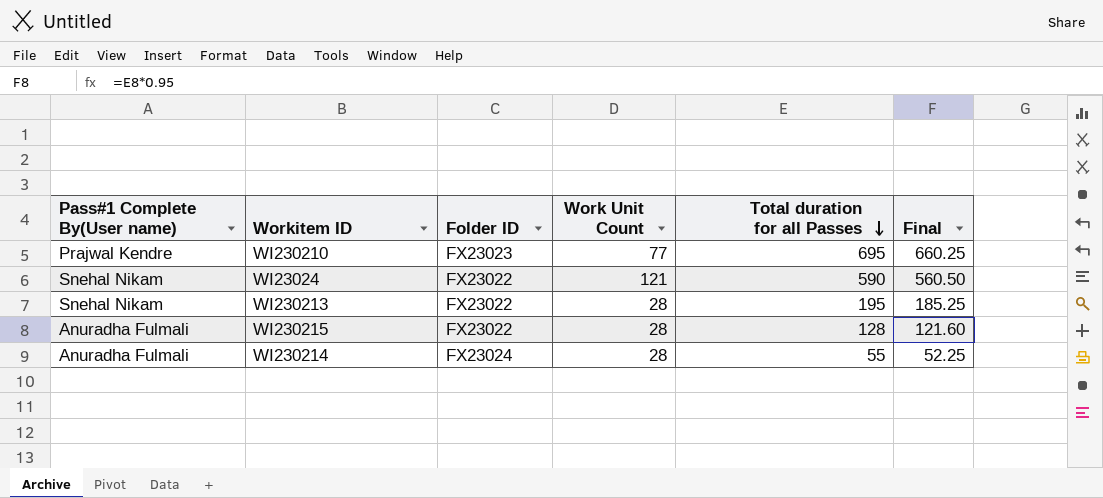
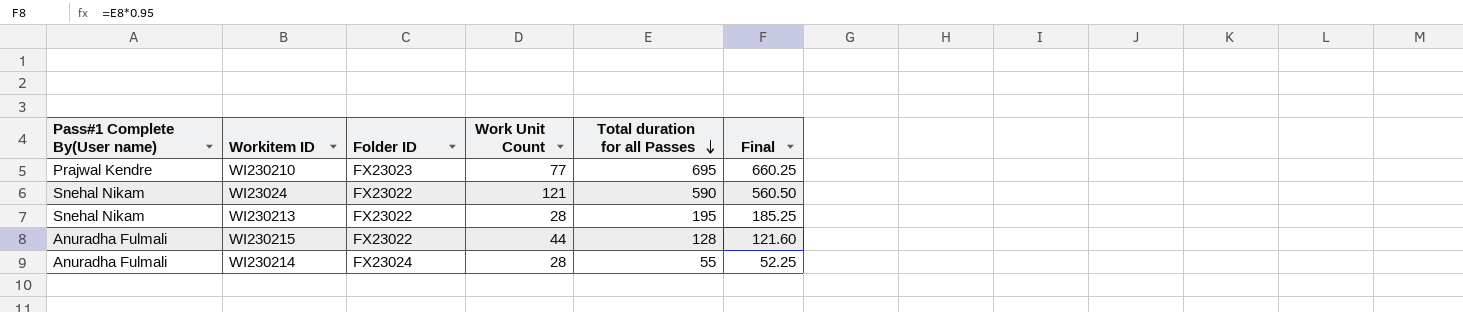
WI230215 | Work Unit Count: 28 -> 44

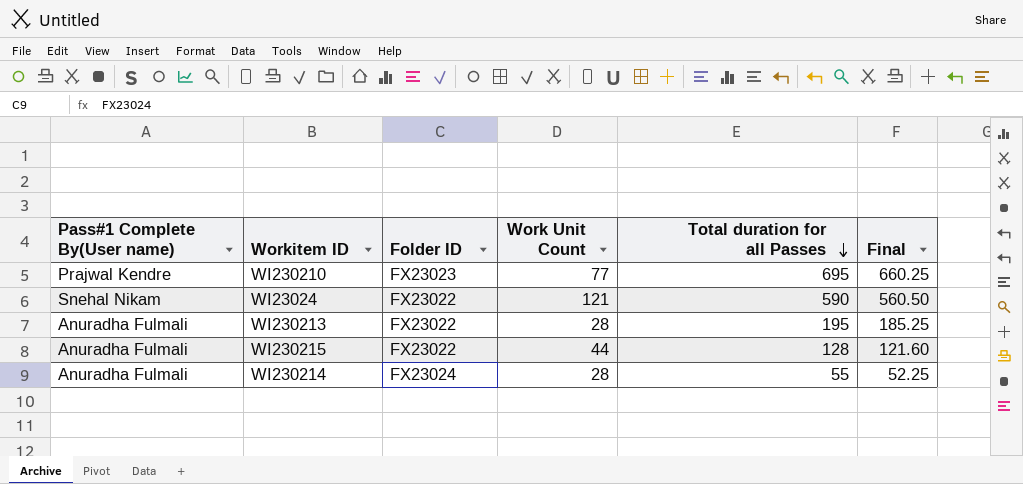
WI230213 | Pass#1 Complete By(User name): Snehal Nikam -> Anuradha Fulmali

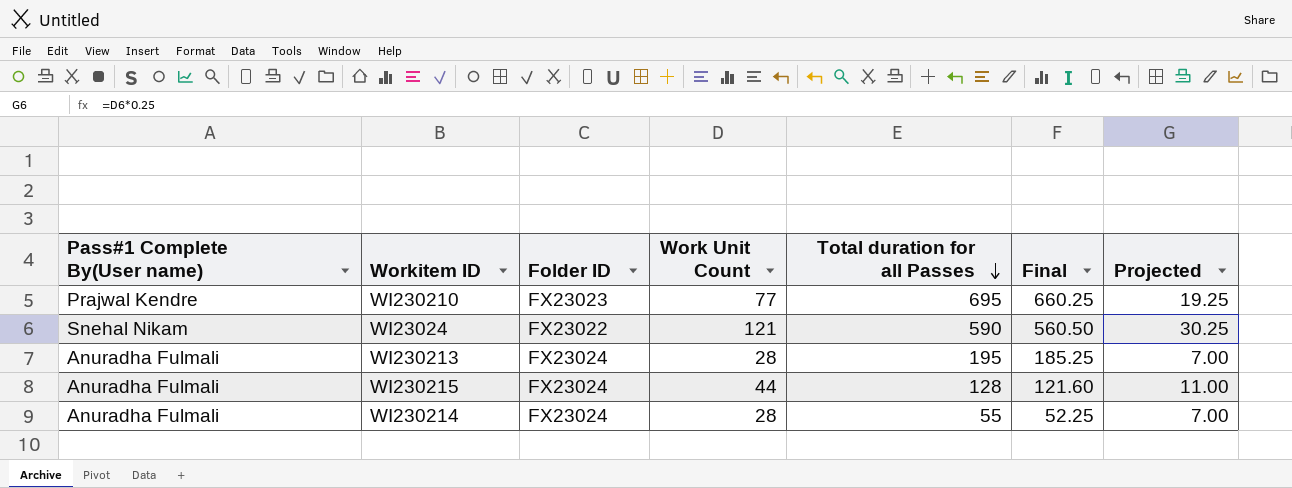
column Projected | formula: none -> [Work Unit Count] * 0.25
WI230213 | Folder ID: FX23022 -> FX23024
WI230215 | Folder ID: FX23022 -> FX23024

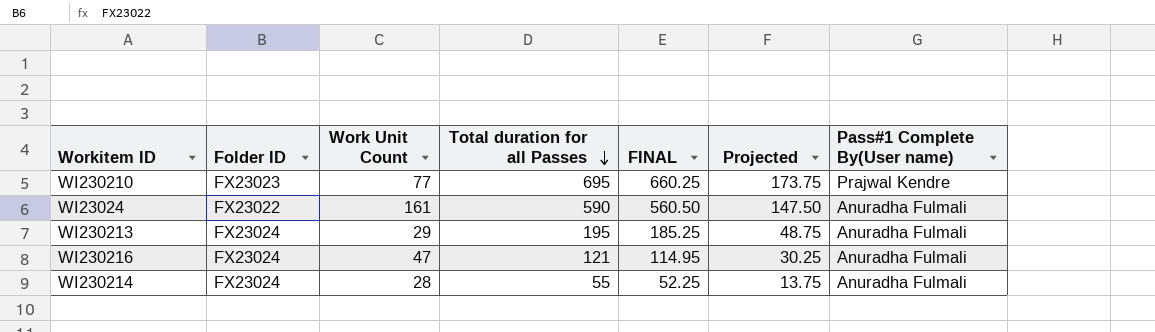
column name: Final -> FINAL
column Projected | formula: [Work Unit Count] * 0.25 -> [Total duration for all Passes] * 0.25
column Pass#1 Complete By(User name) | position: 1 -> 7
row WI230215: Anuradha Fulmali | FX23024 | 44 | 128 | 121.60 | 11.00 -> none
WI23024 | Work Unit Count: 121 -> 161
WI23024 | Pass#1 Complete By(User name): Snehal Nikam -> Anuradha Fulmali
WI230213 | Work Unit Count: 28 -> 29
row WI230216: none -> FX23024 | 47 | 121 | 114.95 | 30.25 | Anuradha Fulmali

